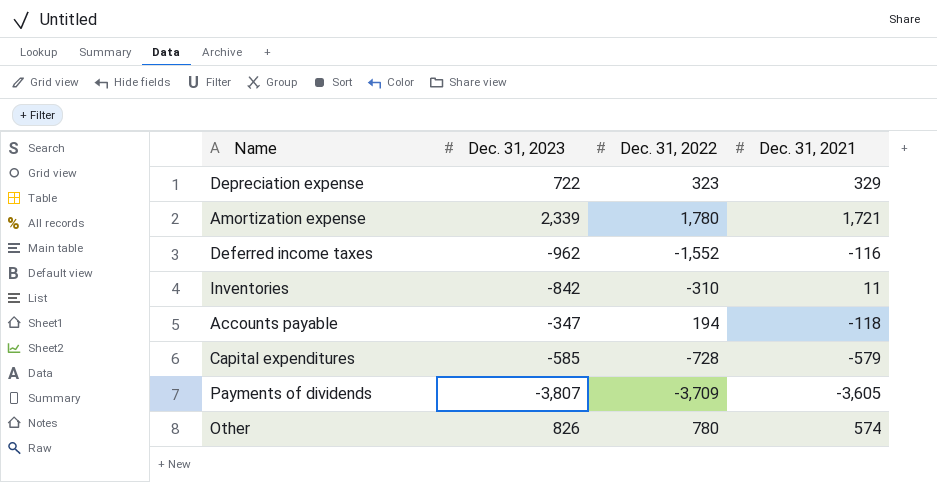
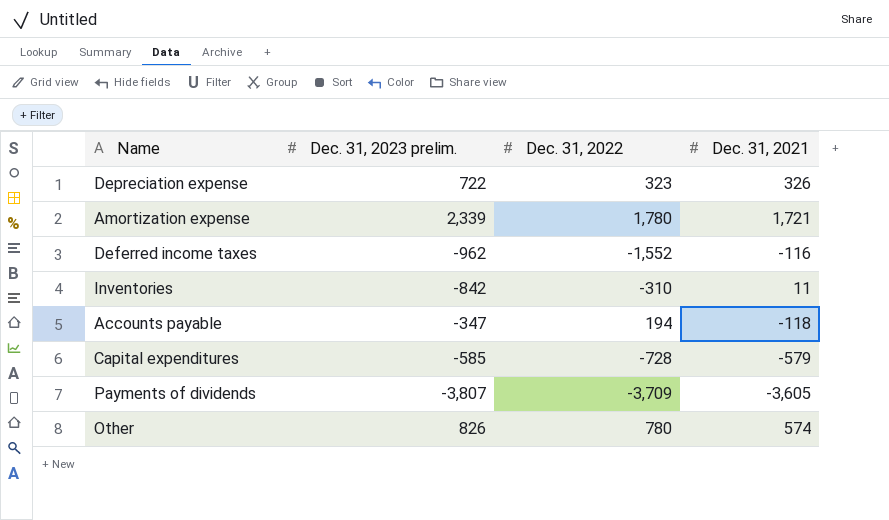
column name: Dec. 31, 2023 -> Dec. 31, 2023 prelim.
Depreciation expense | Dec. 31, 2021: 329 -> 326

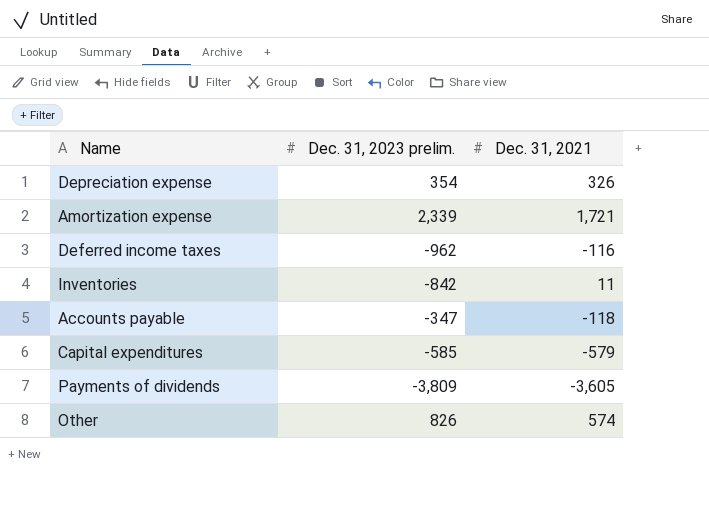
column Dec. 31, 2022 | position: 3 -> none
Depreciation expense | Dec. 31, 2023 prelim.: 722 -> 354
Payments of dividends | Dec. 31, 2023 prelim.: -3,807 -> -3,809

